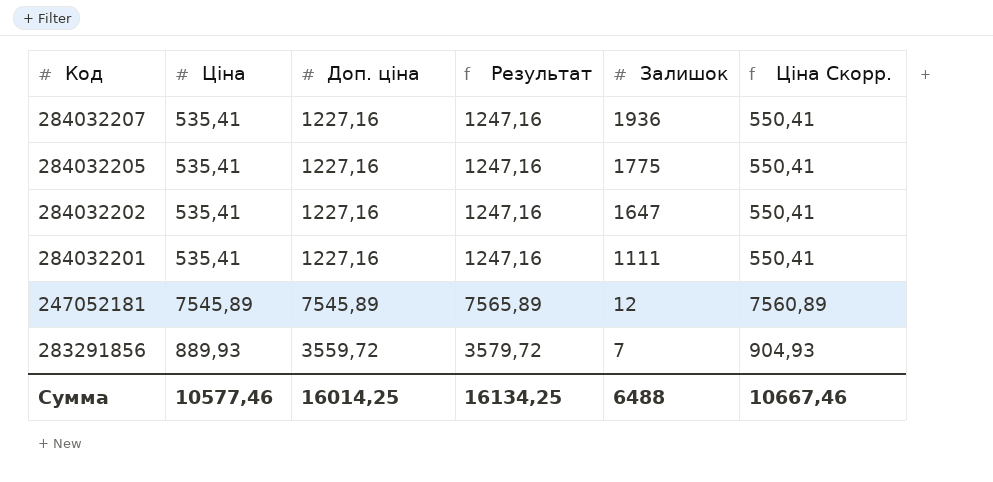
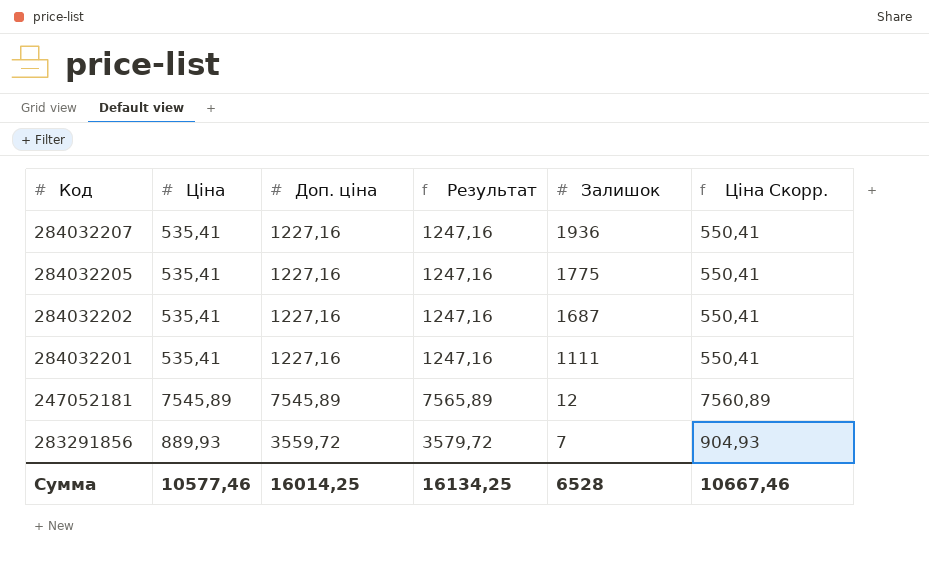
284032202 | Залишок: 1647 -> 1687
Сумма | Залишок: 6488 -> 6528

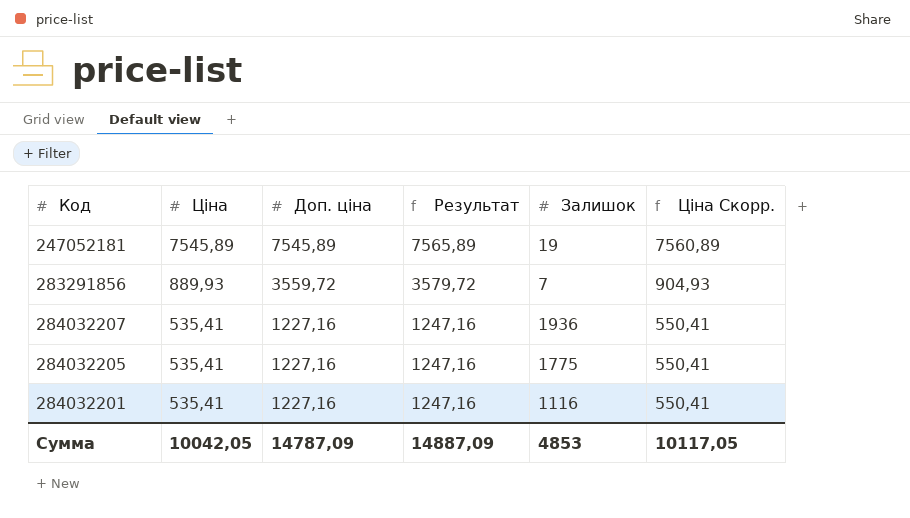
row order: Залишок descending -> Ціна descending
row 284032202: 535,41 | 1227,16 | 1247,16 | 1687 | 550,41 -> none
247052181 | Залишок: 12 -> 19
284032201 | Залишок: 1111 -> 1116
Сумма | Ціна: 10577,46 -> 10042,05
Сумма | Доп. ціна: 16014,25 -> 14787,09
Сумма | Результат: 16134,25 -> 14887,09
Сумма | Залишок: 6528 -> 4853
Сумма | Ціна Скорр.: 10667,46 -> 10117,05

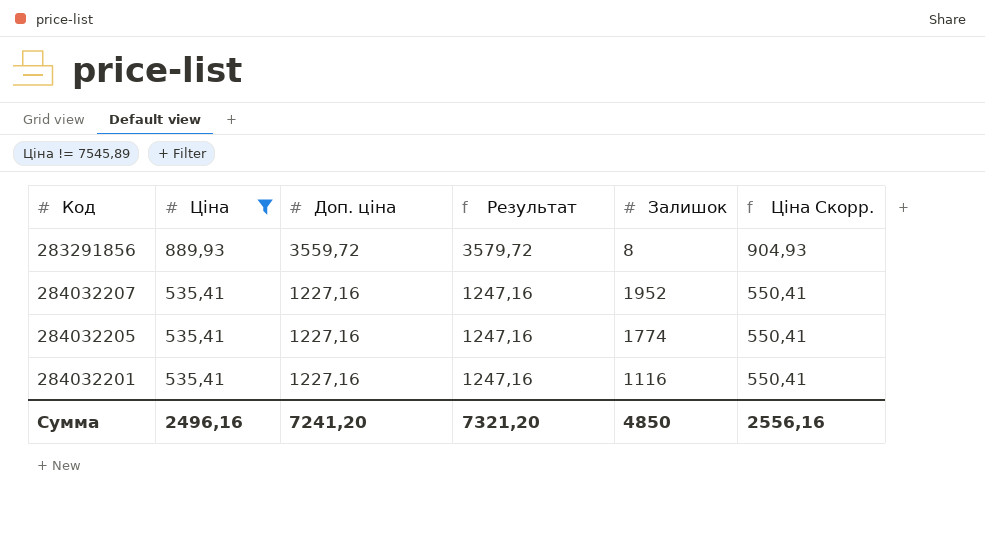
filter: none -> Ціна != 7545,89
283291856 | Залишок: 7 -> 8
284032207 | Залишок: 1936 -> 1952
284032205 | Залишок: 1775 -> 1774
Сумма | Ціна: 10042,05 -> 2496,16
Сумма | Доп. ціна: 14787,09 -> 7241,20
Сумма | Результат: 14887,09 -> 7321,20
Сумма | Залишок: 4853 -> 4850
Сумма | Ціна Скорр.: 10117,05 -> 2556,16

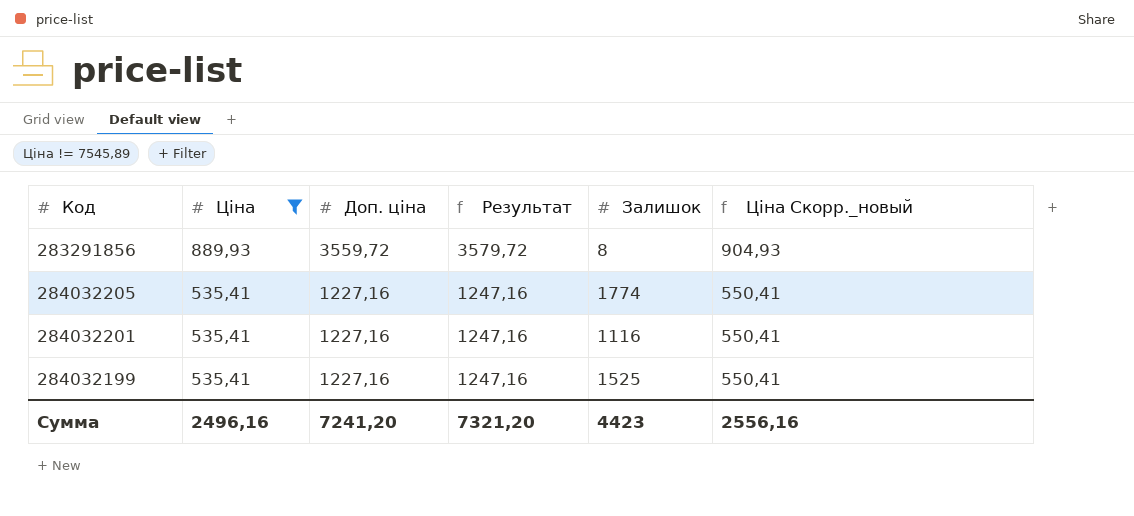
column name: Ціна Скорр. -> Ціна Скорр._новый
row 284032207: 535,41 | 1227,16 | 1247,16 | 1952 | 550,41 -> none
row 284032199: none -> 535,41 | 1227,16 | 1247,16 | 1525 | 550,41
Сумма | Залишок: 4850 -> 4423

